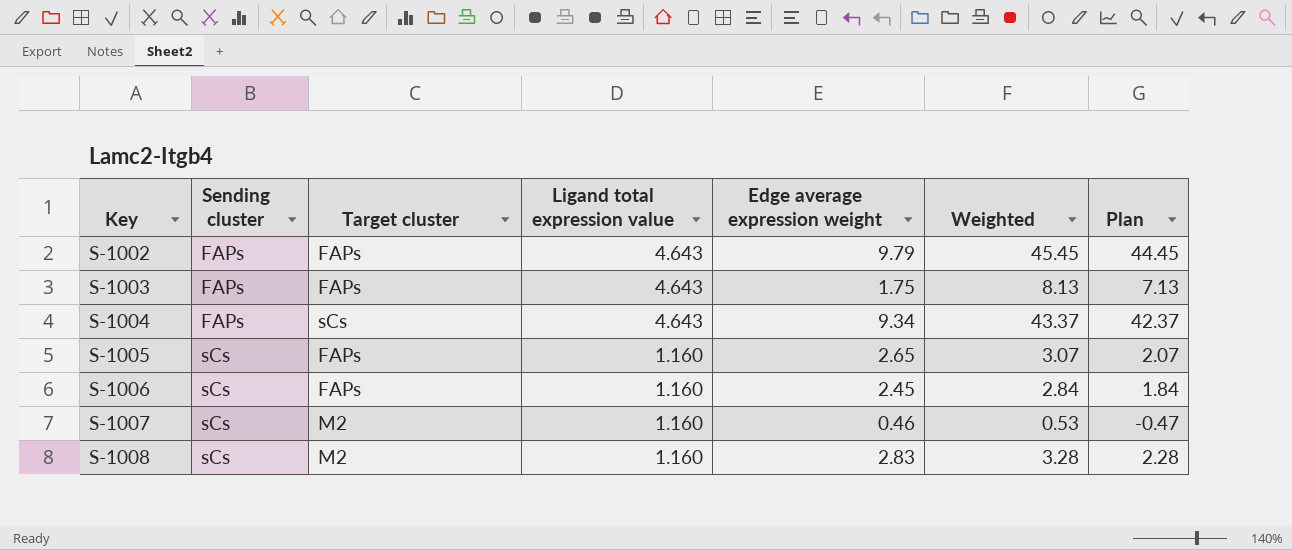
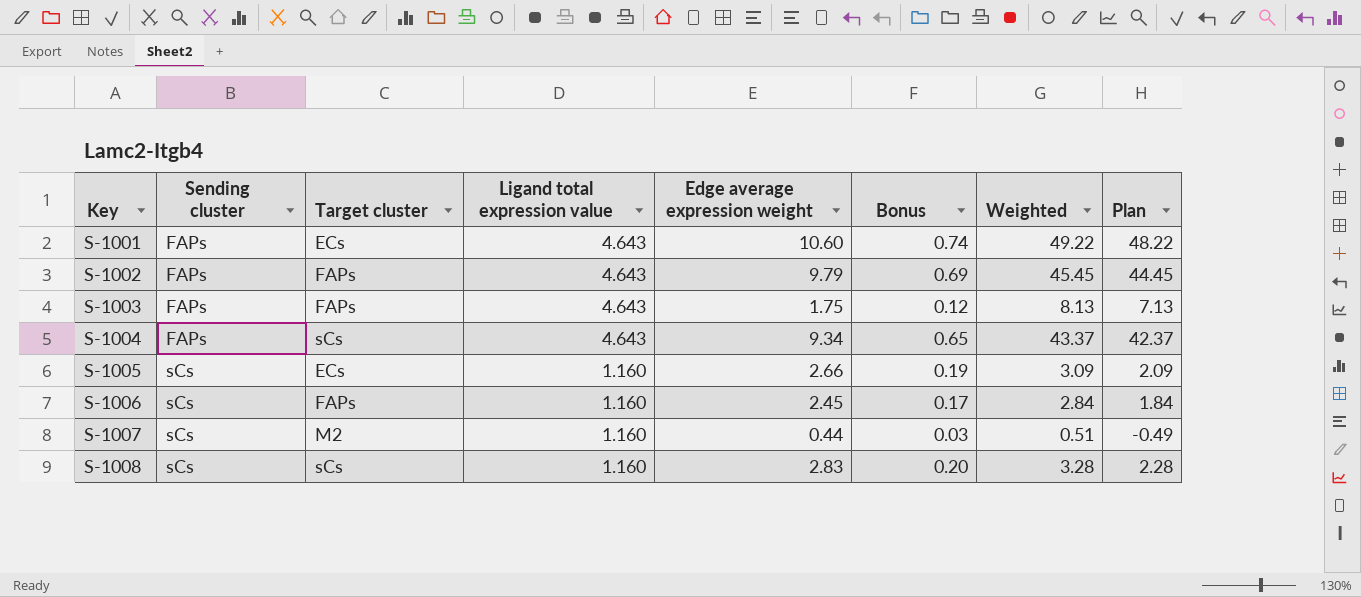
column Bonus | formula: none -> [Edge average expression weight] * 0.07
row S-1001: none -> FAPs | ECs | 4.643 | 10.60 | 0.74 | 49.22 | 48.22
S-1005 | Target cluster: FAPs -> ECs
S-1005 | Edge average expression weight: 2.65 -> 2.66
S-1005 | Weighted: 3.07 -> 3.09
S-1005 | Plan: 2.07 -> 2.09
S-1007 | Edge average expression weight: 0.46 -> 0.44
S-1007 | Weighted: 0.53 -> 0.51
S-1007 | Plan: -0.47 -> -0.49
S-1008 | Target cluster: M2 -> sCs

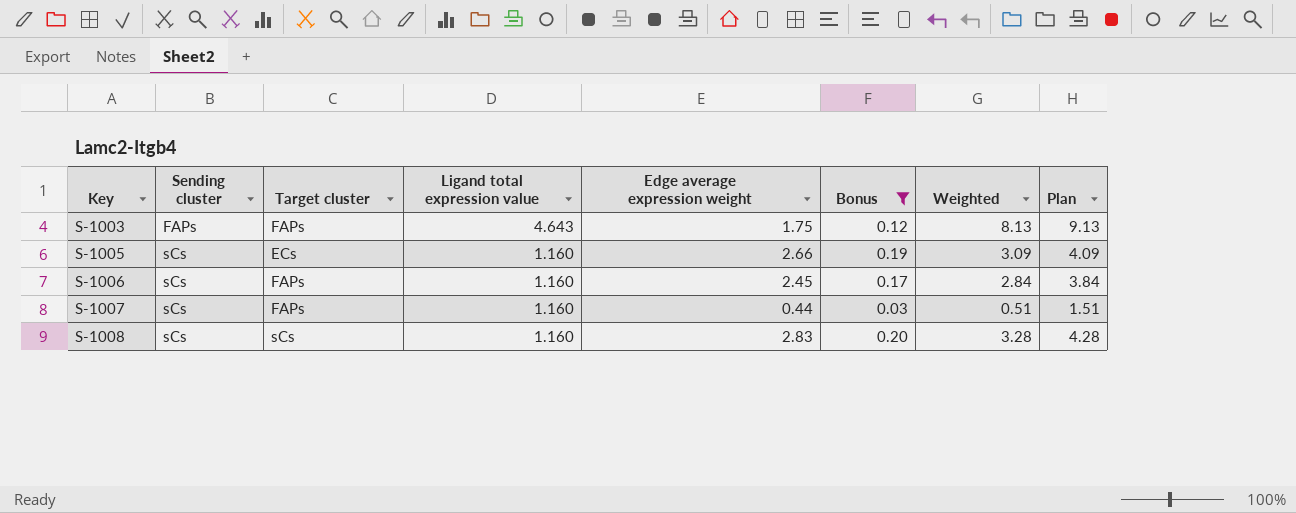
filter: none -> Bonus <= 0.20
column Plan | formula: [Weighted] - 1 -> [Weighted] + 1
S-1007 | Target cluster: M2 -> FAPs

